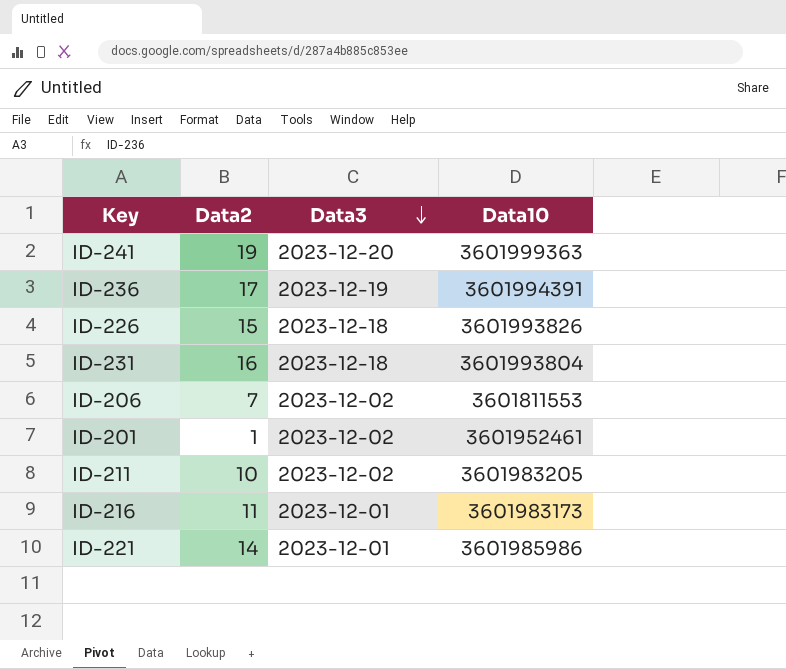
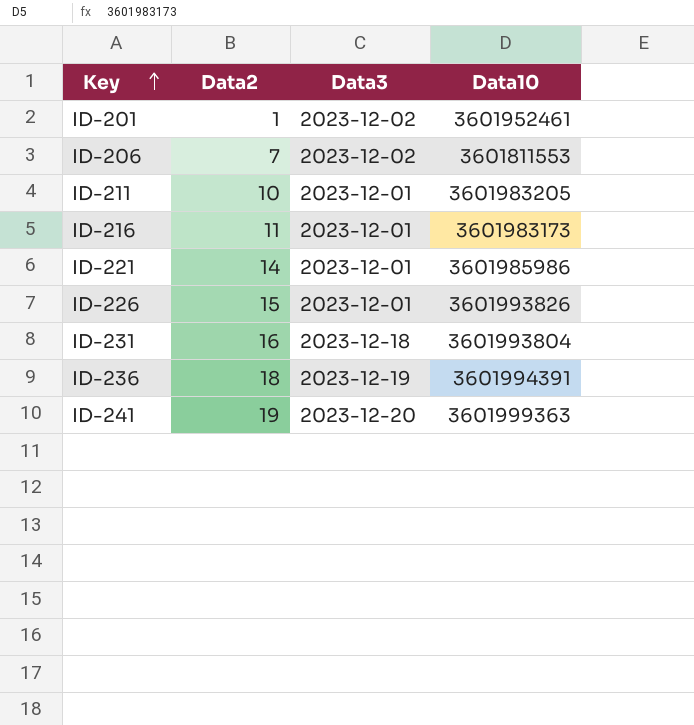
row order: Data3 descending -> Key ascending
ID-211 | Data3: 2023-12-02 -> 2023-12-01
ID-226 | Data3: 2023-12-18 -> 2023-12-01
ID-236 | Data2: 17 -> 18

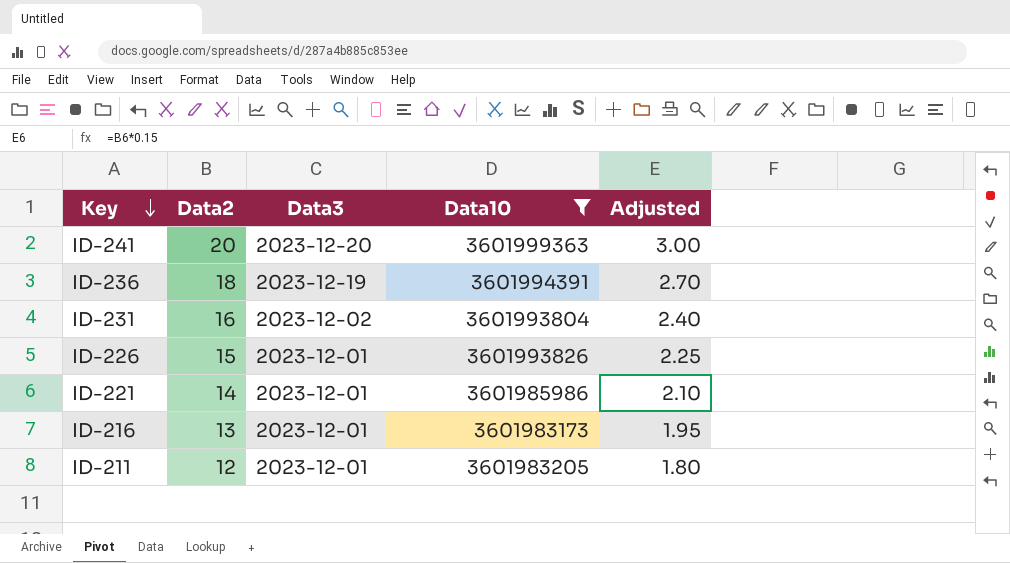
filter: none -> Data10 >= 3601983173
row order: Key ascending -> Key descending
column Adjusted | formula: none -> [Data2] * 0.15
ID-241 | Data2: 19 -> 20
ID-231 | Data3: 2023-12-18 -> 2023-12-02
ID-216 | Data2: 11 -> 13
ID-211 | Data2: 10 -> 12

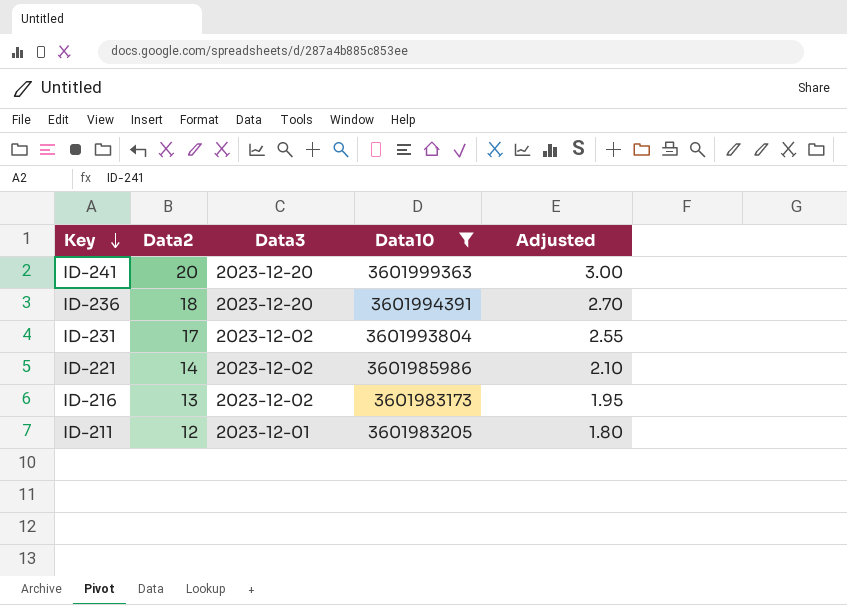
row ID-226: 15 | 2023-12-01 | 3601993826 | 2.25 -> none
ID-236 | Data3: 2023-12-19 -> 2023-12-20
ID-231 | Data2: 16 -> 17
ID-231 | Adjusted: 2.40 -> 2.55
ID-221 | Data3: 2023-12-01 -> 2023-12-02
ID-216 | Data3: 2023-12-01 -> 2023-12-02

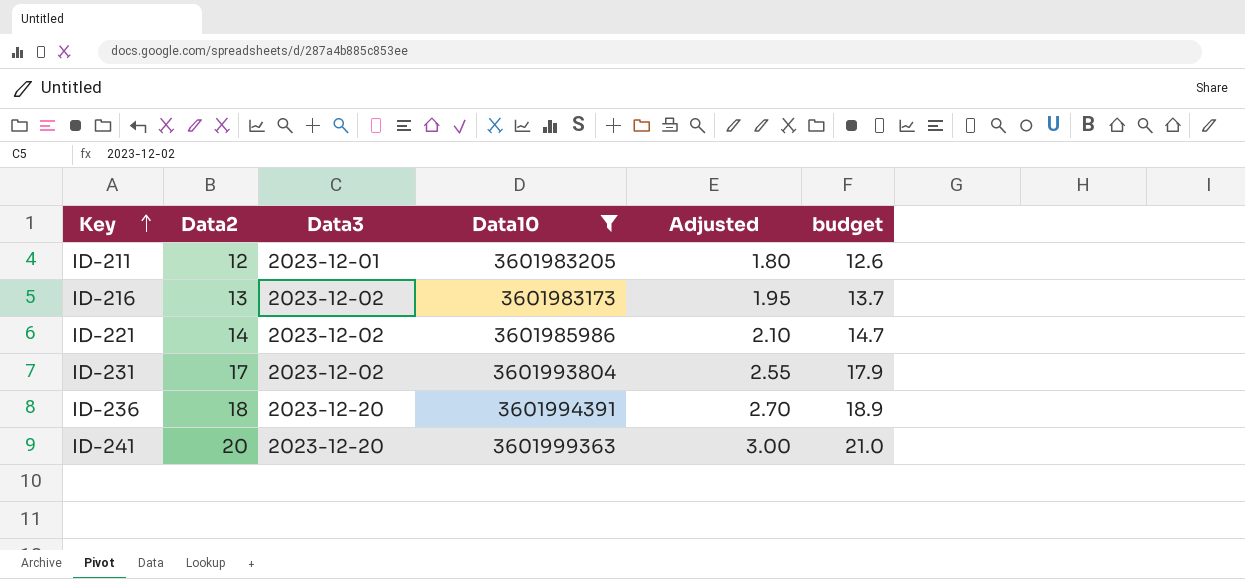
row order: Key descending -> Key ascending
column budget | formula: none -> [Data2] * 1.05

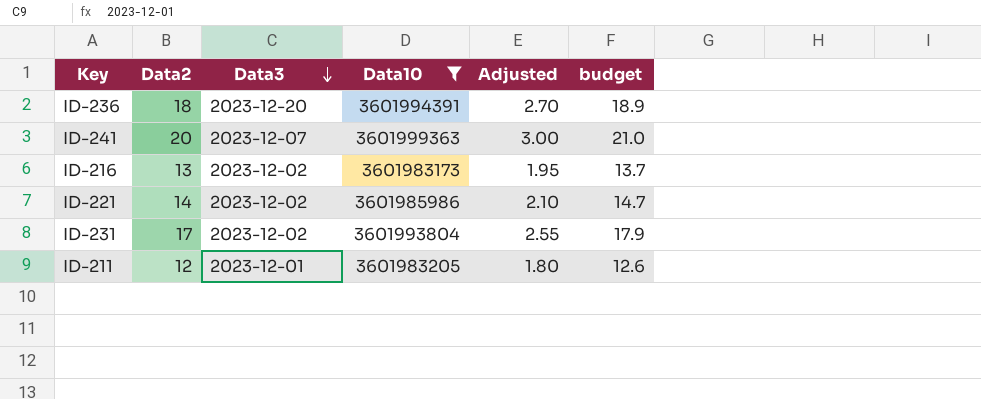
row order: Key ascending -> Data3 descending
ID-241 | Data3: 2023-12-20 -> 2023-12-07

